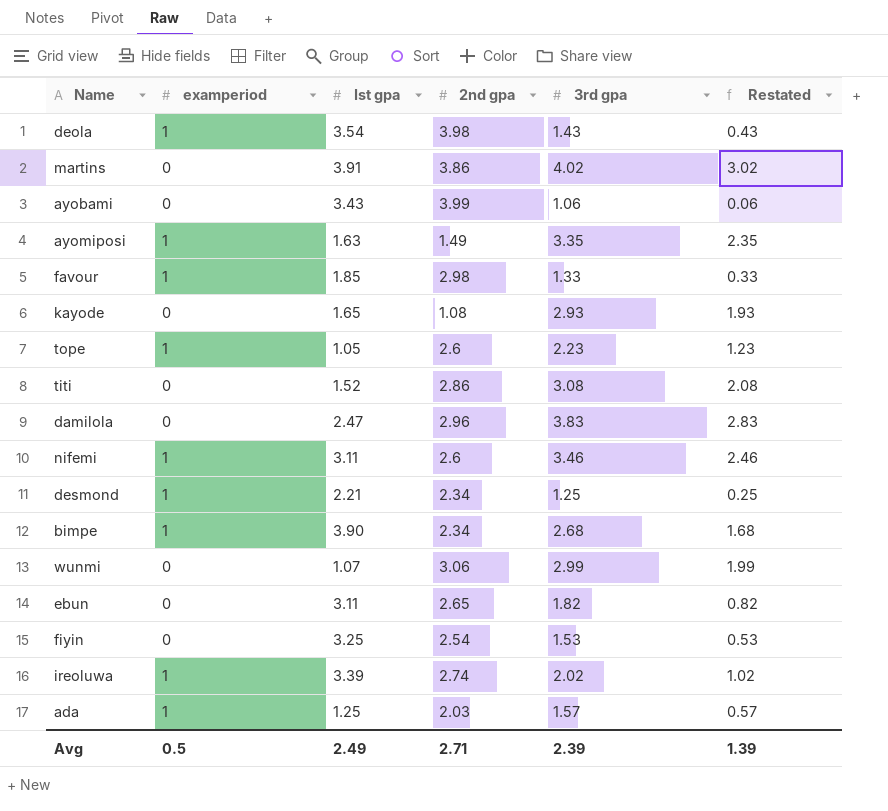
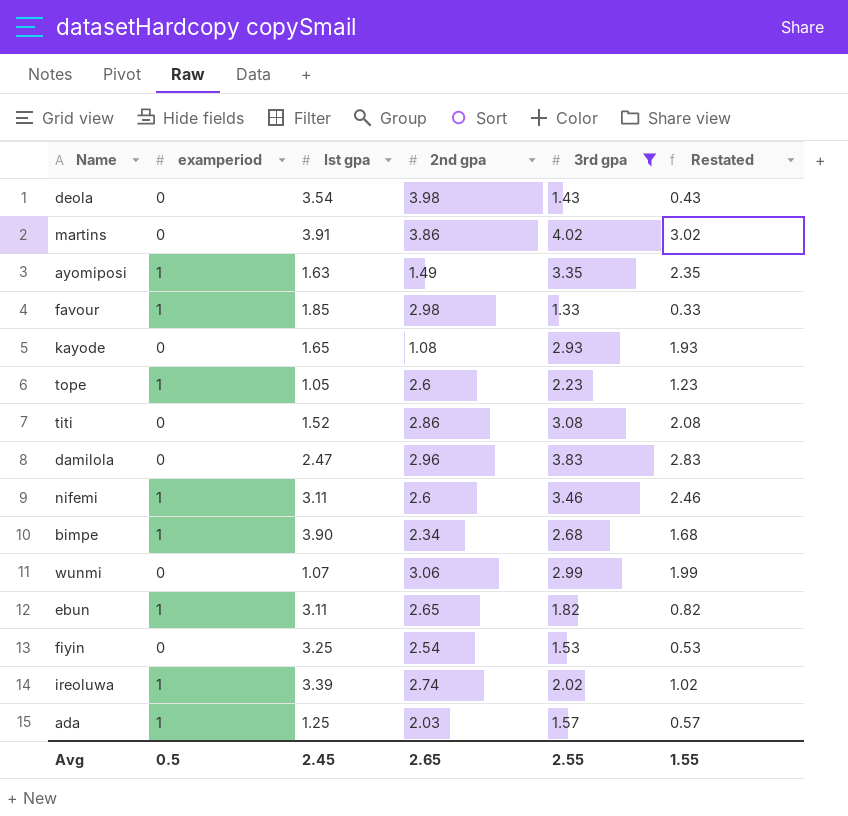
filter: none -> 3rd gpa >= 1.33
deola | examperiod: 1 -> 0
ebun | examperiod: 0 -> 1
Avg | Ist gpa: 2.49 -> 2.45
Avg | 2nd gpa: 2.71 -> 2.65
Avg | 3rd gpa: 2.39 -> 2.55
Avg | Restated: 1.39 -> 1.55

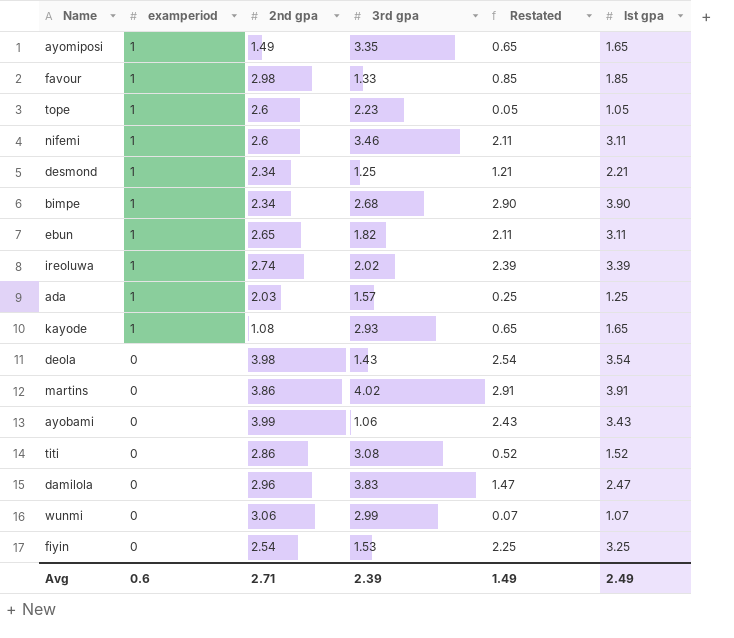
filter: 3rd gpa >= 1.33 -> none
row order: none -> examperiod descending
column Restated | formula: [3rd gpa] - 1 -> [Ist gpa] - 1
column Ist gpa | position: 3 -> 6
ayomiposi | Ist gpa: 1.63 -> 1.65
kayode | examperiod: 0 -> 1
Avg | examperiod: 0.5 -> 0.6
Avg | 2nd gpa: 2.65 -> 2.71
Avg | 3rd gpa: 2.55 -> 2.39
Avg | Restated: 1.55 -> 1.49
Avg | Ist gpa: 2.45 -> 2.49

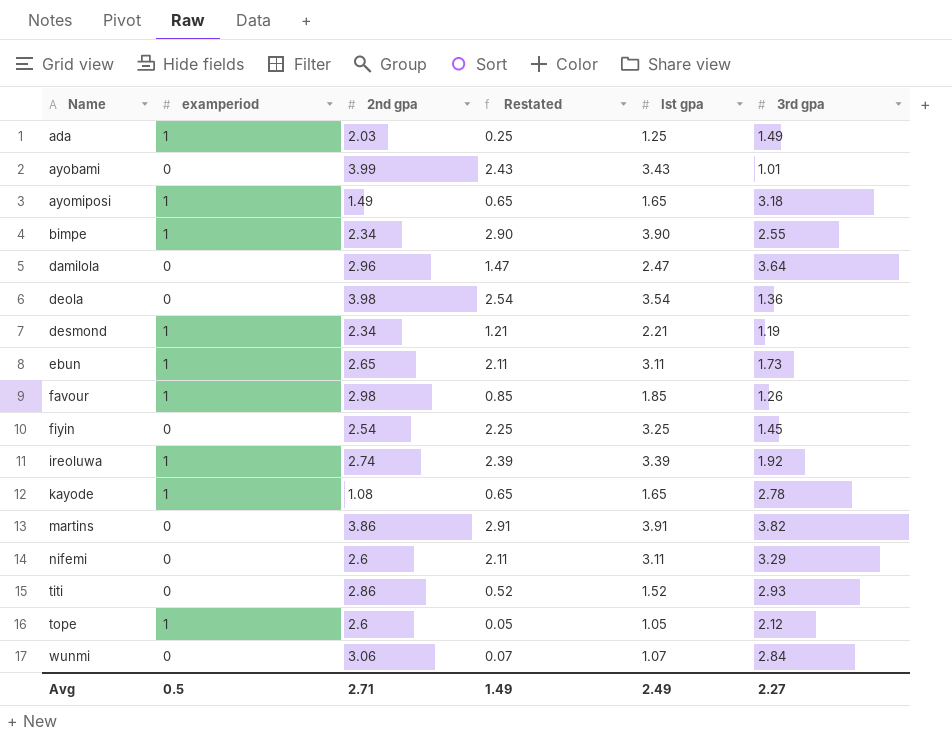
row order: examperiod descending -> Name ascending
column 3rd gpa | position: 4 -> 6
ada | 3rd gpa: 1.57 -> 1.49
ayobami | 3rd gpa: 1.06 -> 1.01
ayomiposi | 3rd gpa: 3.35 -> 3.18
bimpe | 3rd gpa: 2.68 -> 2.55
damilola | 3rd gpa: 3.83 -> 3.64
deola | 3rd gpa: 1.43 -> 1.36
desmond | 3rd gpa: 1.25 -> 1.19
ebun | 3rd gpa: 1.82 -> 1.73
favour | 3rd gpa: 1.33 -> 1.26
fiyin | 3rd gpa: 1.53 -> 1.45
ireoluwa | 3rd gpa: 2.02 -> 1.92
kayode | 3rd gpa: 2.93 -> 2.78
martins | 3rd gpa: 4.02 -> 3.82
nifemi | examperiod: 1 -> 0
nifemi | 3rd gpa: 3.46 -> 3.29
titi | 3rd gpa: 3.08 -> 2.93
tope | 3rd gpa: 2.23 -> 2.12
wunmi | 3rd gpa: 2.99 -> 2.84
Avg | examperiod: 0.6 -> 0.5
Avg | 3rd gpa: 2.39 -> 2.27

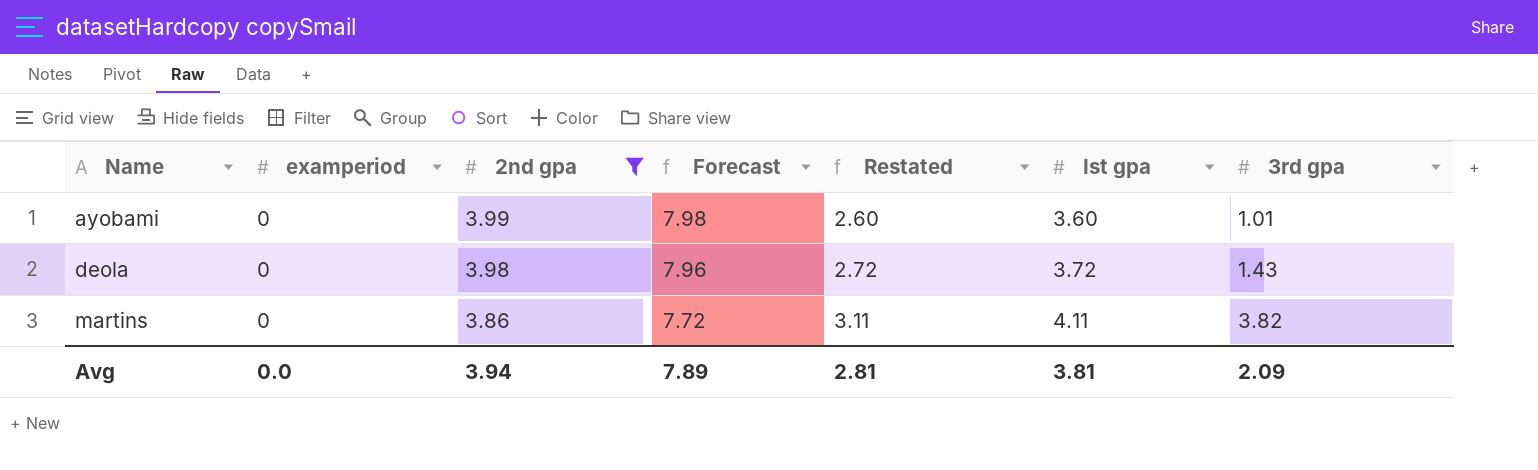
filter: none -> 2nd gpa >= 3.86
column Forecast | formula: none -> [2nd gpa] * 2
ayobami | Restated: 2.43 -> 2.60
ayobami | Ist gpa: 3.43 -> 3.60
deola | Restated: 2.54 -> 2.72
deola | Ist gpa: 3.54 -> 3.72
deola | 3rd gpa: 1.36 -> 1.43
martins | Restated: 2.91 -> 3.11
martins | Ist gpa: 3.91 -> 4.11
Avg | examperiod: 0.5 -> 0.0
Avg | 2nd gpa: 2.71 -> 3.94
Avg | Restated: 1.49 -> 2.81
Avg | Ist gpa: 2.49 -> 3.81
Avg | 3rd gpa: 2.27 -> 2.09

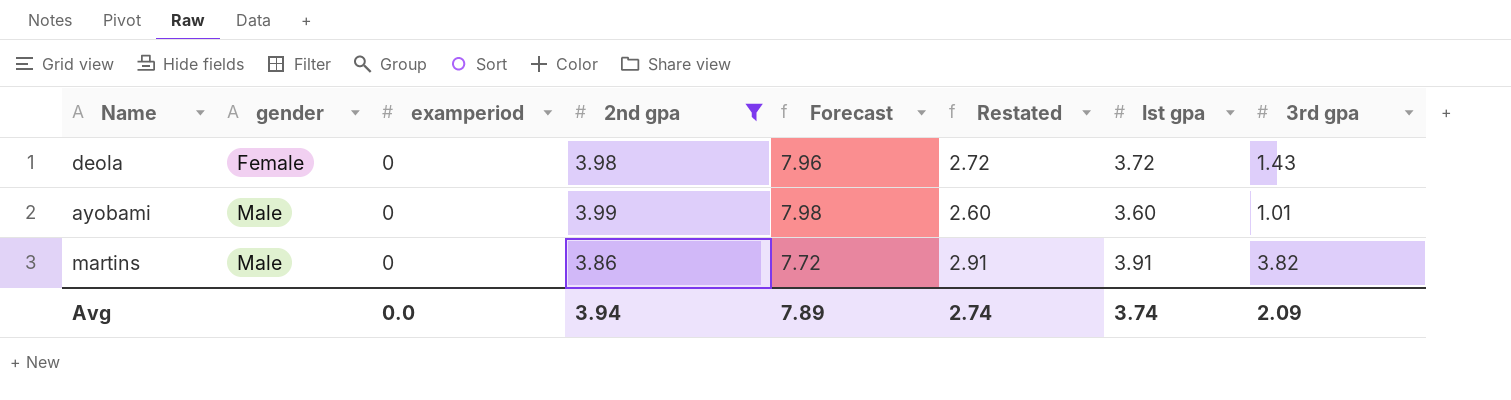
row order: Name ascending -> gender ascending
column gender | position: none -> 2
martins | Restated: 3.11 -> 2.91
martins | Ist gpa: 4.11 -> 3.91
Avg | Restated: 2.81 -> 2.74
Avg | Ist gpa: 3.81 -> 3.74

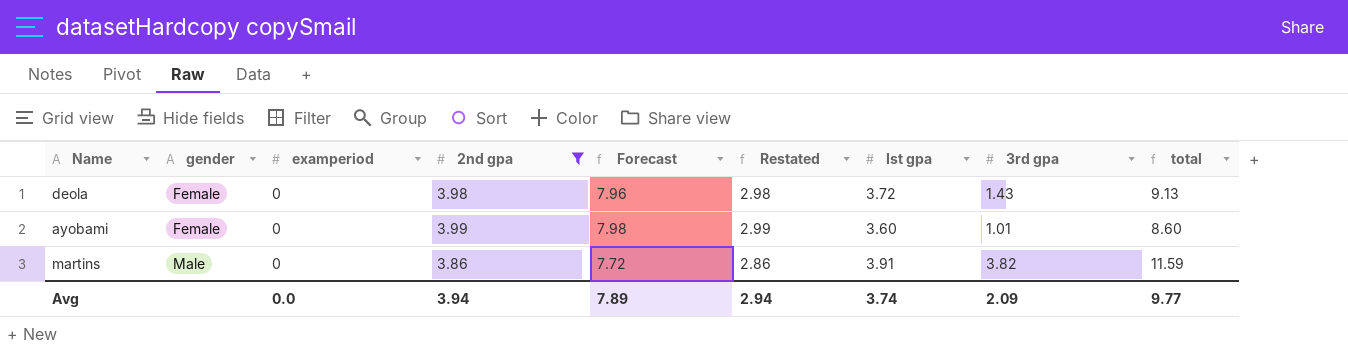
column Restated | formula: [Ist gpa] - 1 -> [2nd gpa] - 1
column total | formula: none -> [2nd gpa] + [Ist gpa] + [3rd gpa]
ayobami | gender: Male -> Female
Avg | Restated: 2.74 -> 2.94

